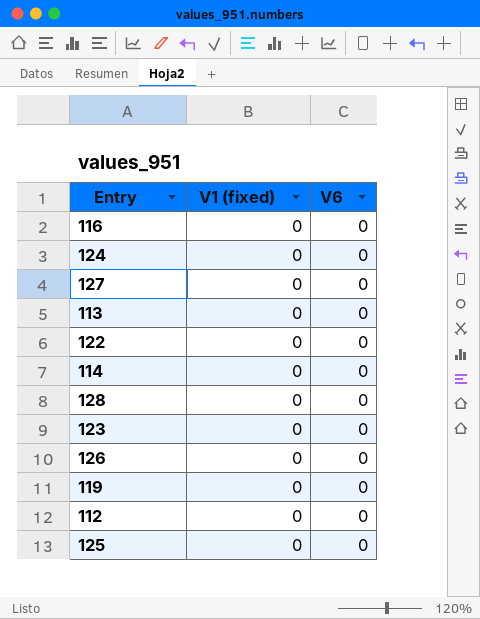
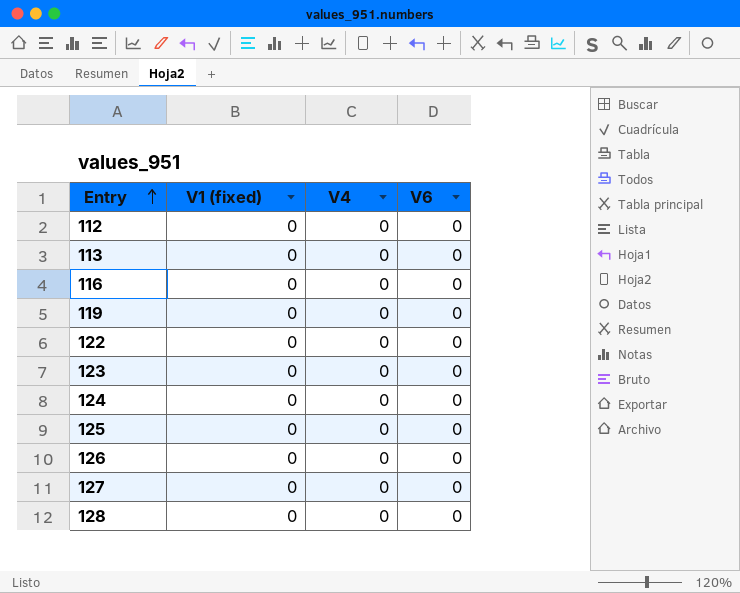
row order: none -> Entry ascending
column V4 | position: none -> 3
row 114: 0 | 0 -> none

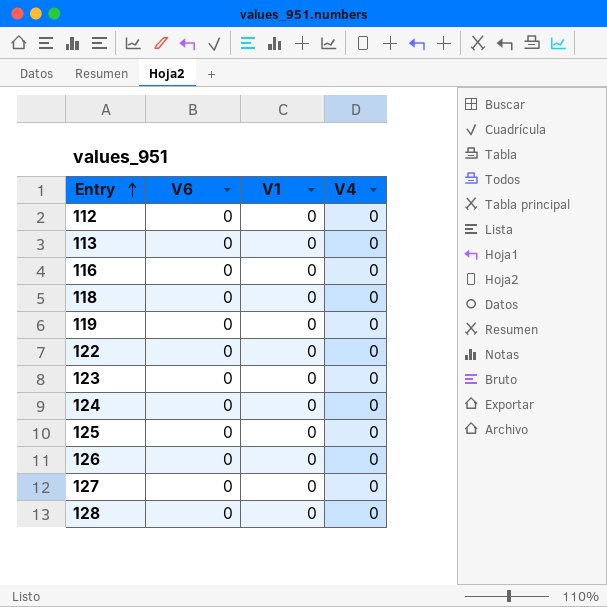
column V6 | position: 4 -> 2
column name: V1 (fixed) -> V1
row 118: none -> 0 | 0 | 0

